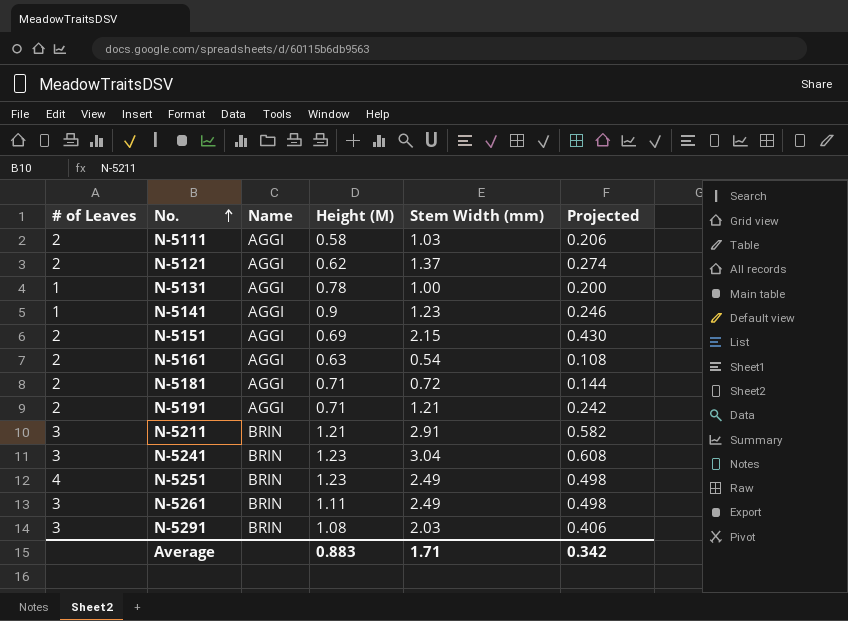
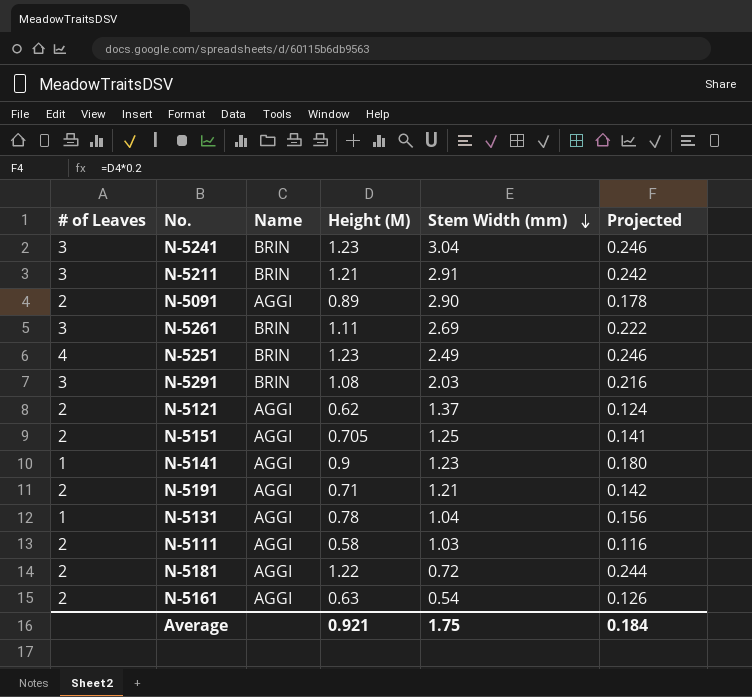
row order: No. ascending -> Stem Width (mm) descending
column Projected | formula: [Stem Width (mm)] * 0.2 -> [Height (M)] * 0.2
row N-5091: none -> 2 | AGGI | 0.89 | 2.90 | 0.178
N-5261 | Stem Width (mm): 2.49 -> 2.69
N-5151 | Height (M): 0.69 -> 0.705
N-5151 | Stem Width (mm): 2.15 -> 1.25
N-5131 | Stem Width (mm): 1.00 -> 1.04
N-5181 | Height (M): 0.71 -> 1.22
Average | Height (M): 0.883 -> 0.921
Average | Stem Width (mm): 1.71 -> 1.75
Average | Projected: 0.342 -> 0.184

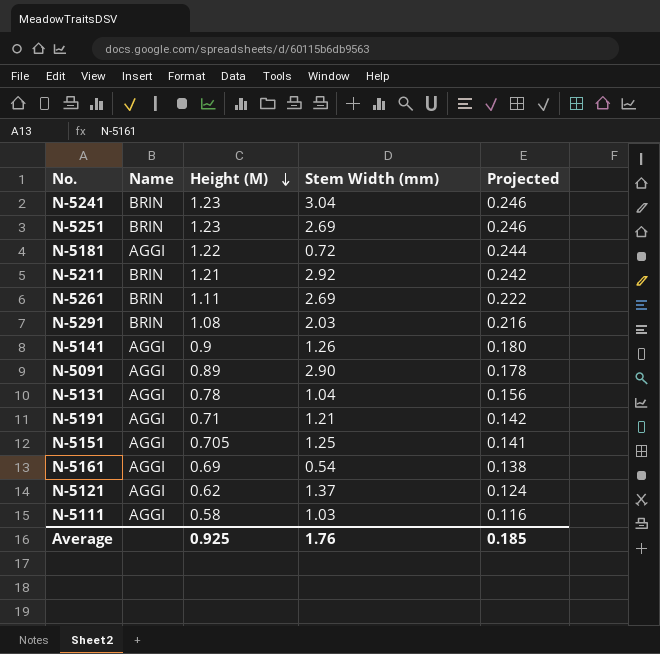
row order: Stem Width (mm) descending -> Height (M) descending
column # of Leaves | position: 1 -> none
N-5251 | Stem Width (mm): 2.49 -> 2.69
N-5211 | Stem Width (mm): 2.91 -> 2.92
N-5141 | Stem Width (mm): 1.23 -> 1.26
N-5161 | Height (M): 0.63 -> 0.69
N-5161 | Projected: 0.126 -> 0.138
Average | Height (M): 0.921 -> 0.925
Average | Stem Width (mm): 1.75 -> 1.76
Average | Projected: 0.184 -> 0.185

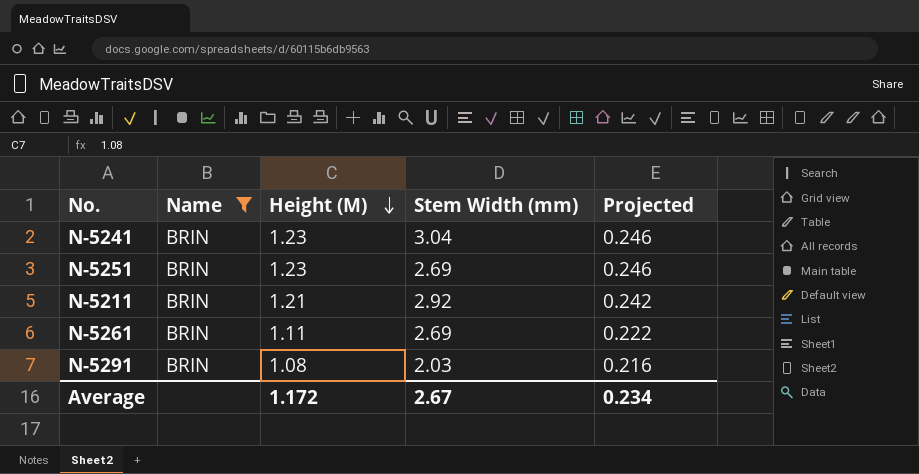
filter: none -> Name = BRIN
Average | Height (M): 0.925 -> 1.172
Average | Stem Width (mm): 1.76 -> 2.67
Average | Projected: 0.185 -> 0.234

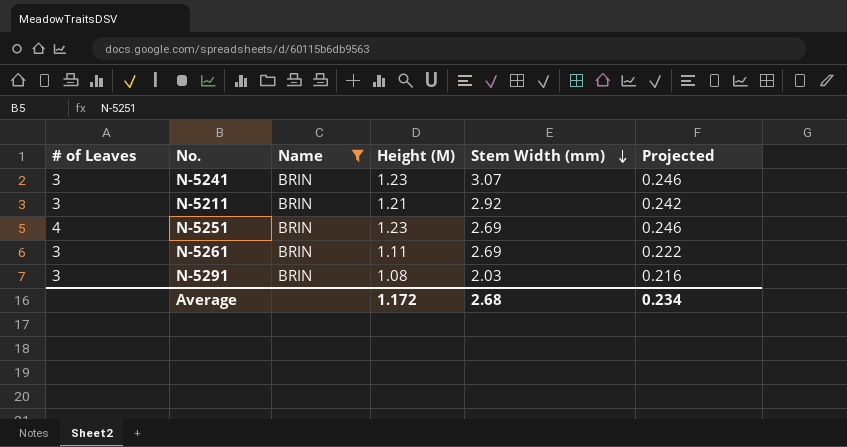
row order: Height (M) descending -> Stem Width (mm) descending
column # of Leaves | position: none -> 1
N-5241 | Stem Width (mm): 3.04 -> 3.07
Average | Stem Width (mm): 2.67 -> 2.68

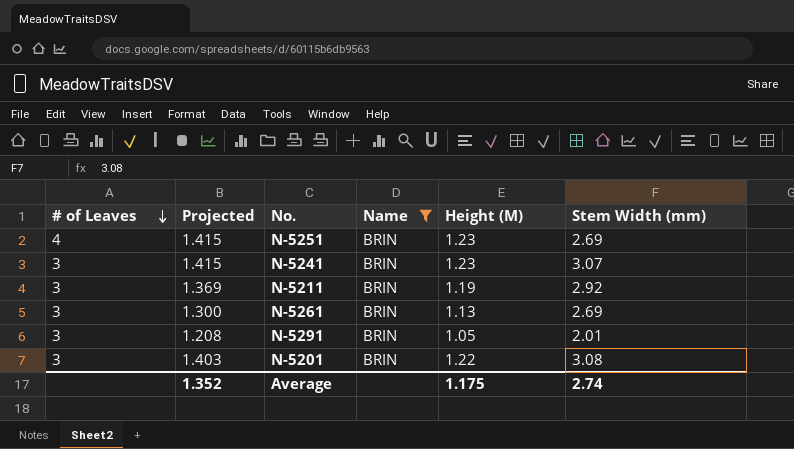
row order: Stem Width (mm) descending -> # of Leaves descending
column Projected | formula: [Height (M)] * 0.2 -> [Height (M)] * 1.15
column Projected | position: 6 -> 2
N-5211 | Height (M): 1.21 -> 1.19
N-5261 | Height (M): 1.11 -> 1.13
N-5291 | Height (M): 1.08 -> 1.05
N-5291 | Stem Width (mm): 2.03 -> 2.01
row N-5201: none -> 3 | 1.403 | BRIN | 1.22 | 3.08
Average | Projected: 0.234 -> 1.352
Average | Height (M): 1.172 -> 1.175
Average | Stem Width (mm): 2.68 -> 2.74

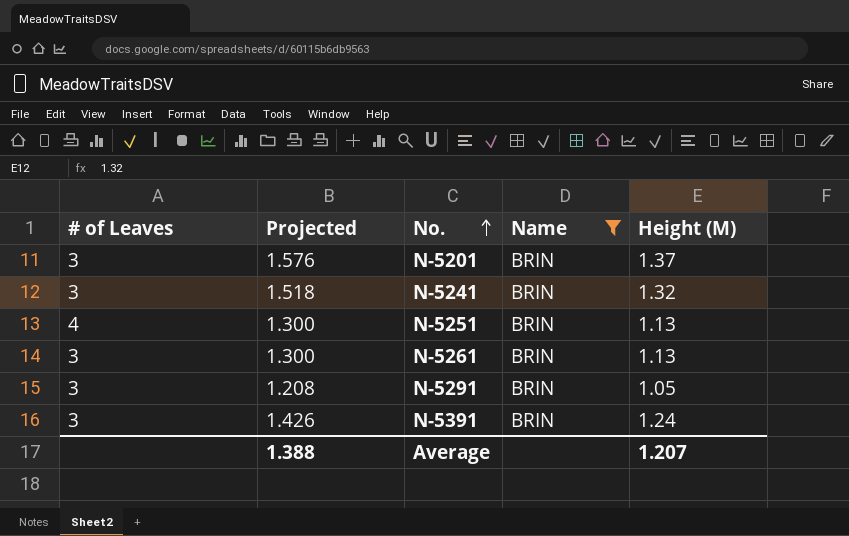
row order: # of Leaves descending -> No. ascending
column Stem Width (mm) | position: 6 -> none
row N-5211: 3 | 1.369 | BRIN | 1.19 | 2.92 -> none
N-5201 | Projected: 1.403 -> 1.576
N-5201 | Height (M): 1.22 -> 1.37
N-5241 | Projected: 1.415 -> 1.518
N-5241 | Height (M): 1.23 -> 1.32
N-5251 | Projected: 1.415 -> 1.300
N-5251 | Height (M): 1.23 -> 1.13
row N-5391: none -> 3 | 1.426 | BRIN | 1.24
Average | Projected: 1.352 -> 1.388
Average | Height (M): 1.175 -> 1.207

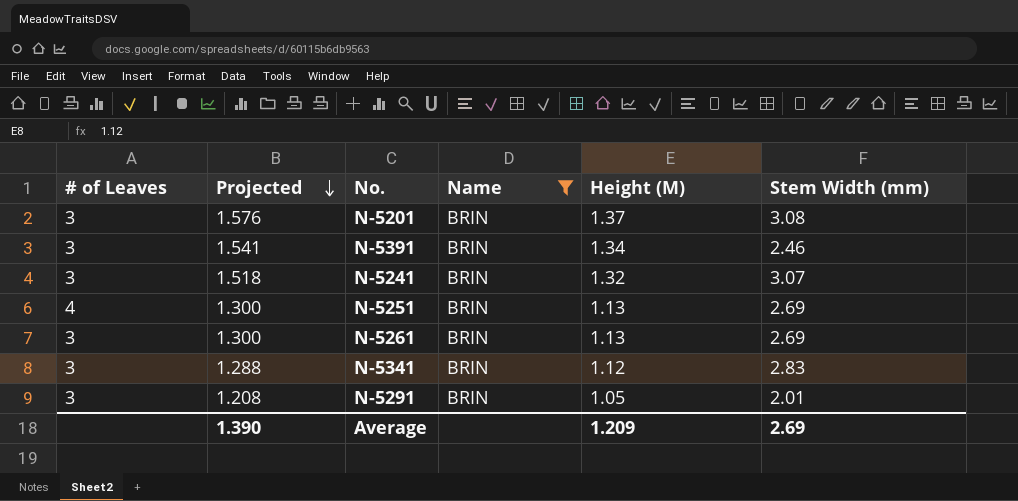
row order: No. ascending -> Projected descending
column Stem Width (mm) | position: none -> 6
N-5391 | Projected: 1.426 -> 1.541
N-5391 | Height (M): 1.24 -> 1.34
row N-5341: none -> 3 | 1.288 | BRIN | 1.12 | 2.83
Average | Projected: 1.388 -> 1.390
Average | Height (M): 1.207 -> 1.209

